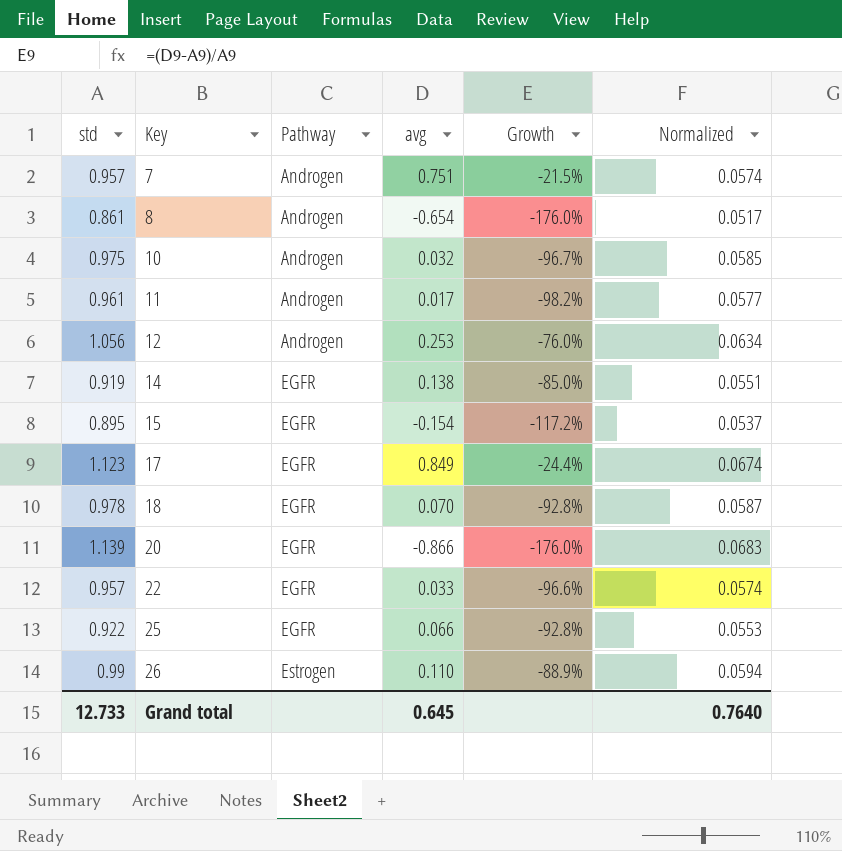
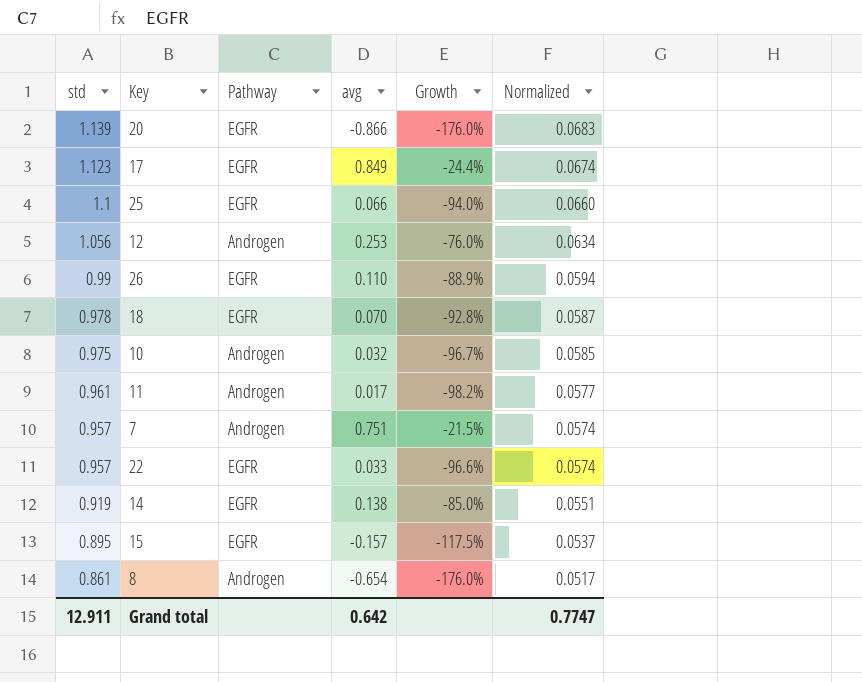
row order: Key ascending -> std descending
25 | std: 0.922 -> 1.1
25 | Growth: -92.8% -> -94.0%
25 | Normalized: 0.0553 -> 0.0660
26 | Pathway: Estrogen -> EGFR
15 | avg: -0.154 -> -0.157
15 | Growth: -117.2% -> -117.5%
Grand total | std: 12.733 -> 12.911
Grand total | avg: 0.645 -> 0.642
Grand total | Normalized: 0.7640 -> 0.7747

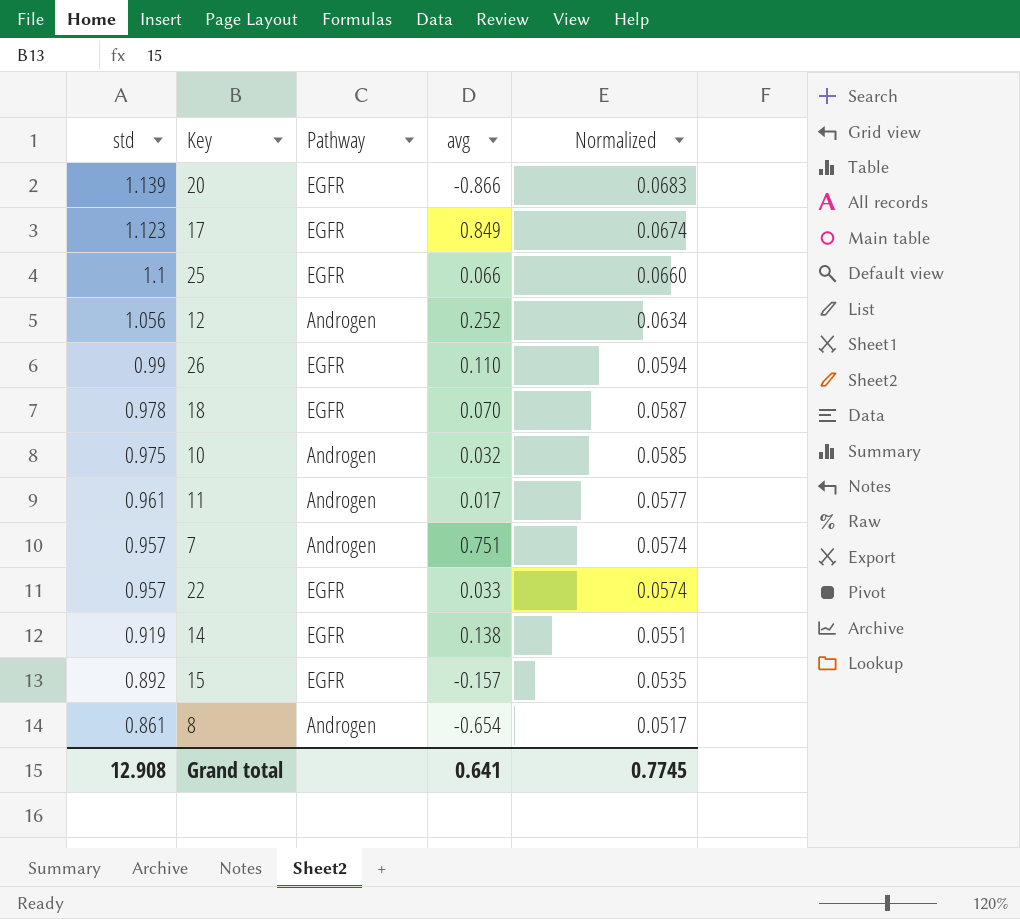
column Growth | formula: ([avg] - [std]) / [std] -> none
12 | avg: 0.253 -> 0.252
15 | std: 0.895 -> 0.892
15 | Normalized: 0.0537 -> 0.0535
Grand total | std: 12.911 -> 12.908
Grand total | avg: 0.642 -> 0.641
Grand total | Normalized: 0.7747 -> 0.7745

